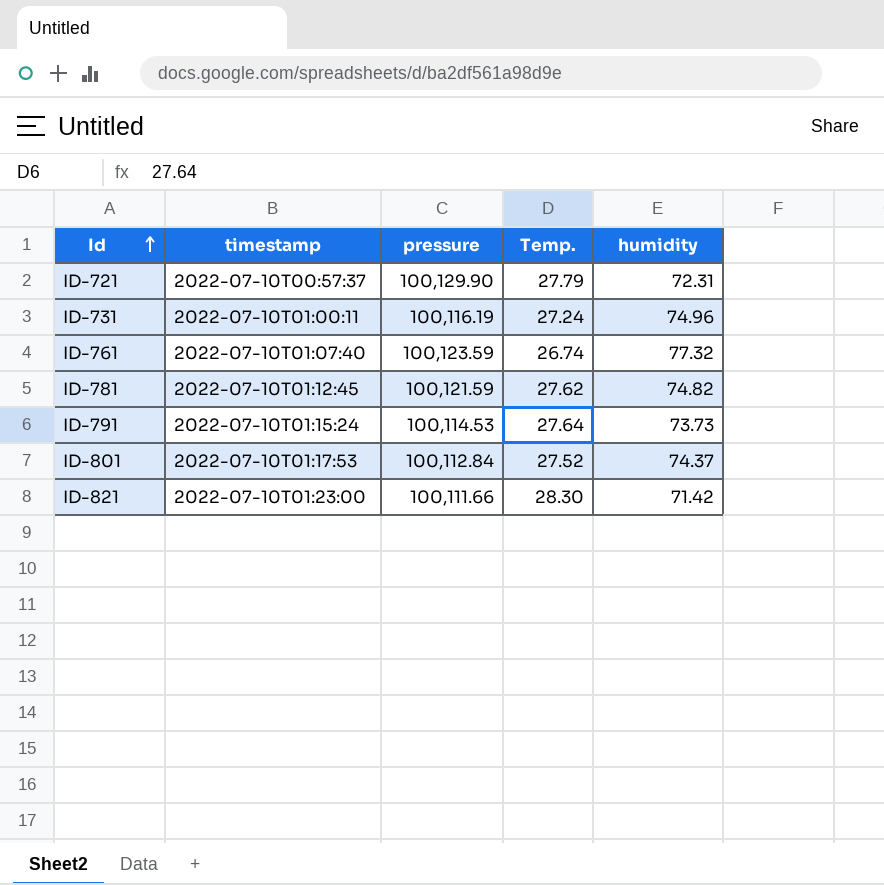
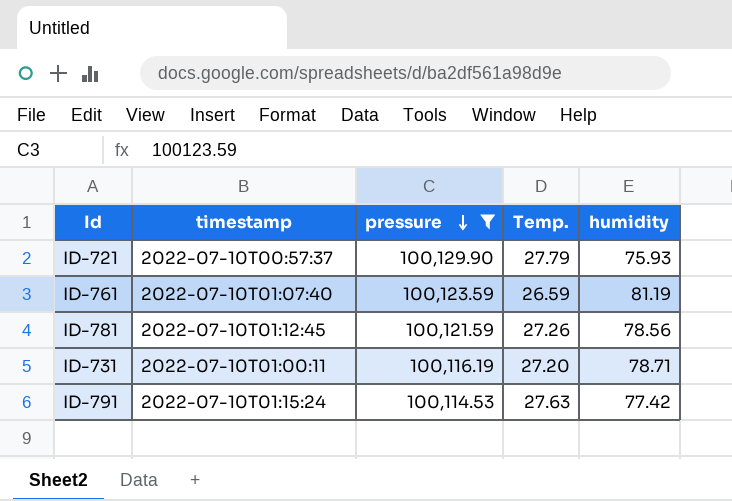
filter: none -> pressure >= 100,114.53
row order: Id ascending -> pressure descending
ID-721 | humidity: 72.31 -> 75.93
ID-761 | Temp.: 26.74 -> 26.59
ID-761 | humidity: 77.32 -> 81.19
ID-781 | Temp.: 27.62 -> 27.26
ID-781 | humidity: 74.82 -> 78.56
ID-731 | Temp.: 27.24 -> 27.20
ID-731 | humidity: 74.96 -> 78.71
ID-791 | Temp.: 27.64 -> 27.63
ID-791 | humidity: 73.73 -> 77.42

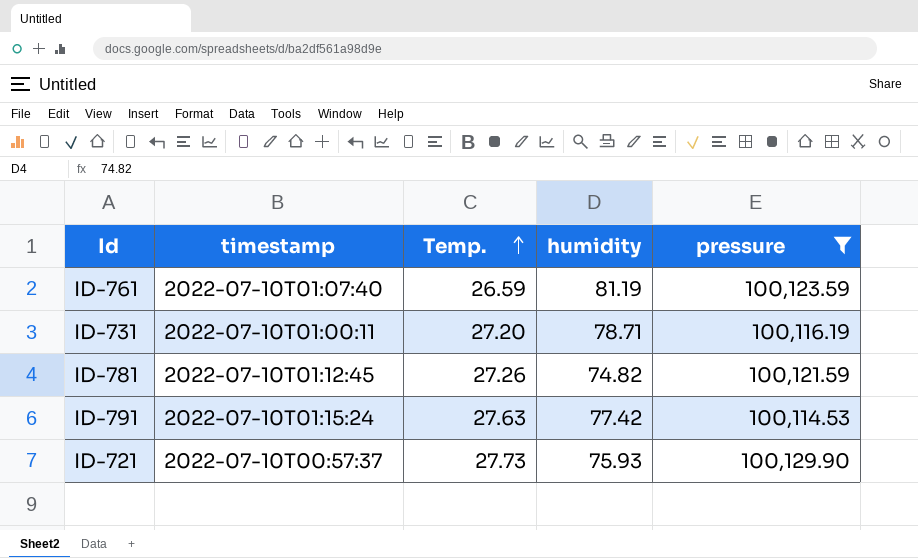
row order: pressure descending -> Temp. ascending
column pressure | position: 3 -> 5
ID-781 | humidity: 78.56 -> 74.82
ID-721 | Temp.: 27.79 -> 27.73

